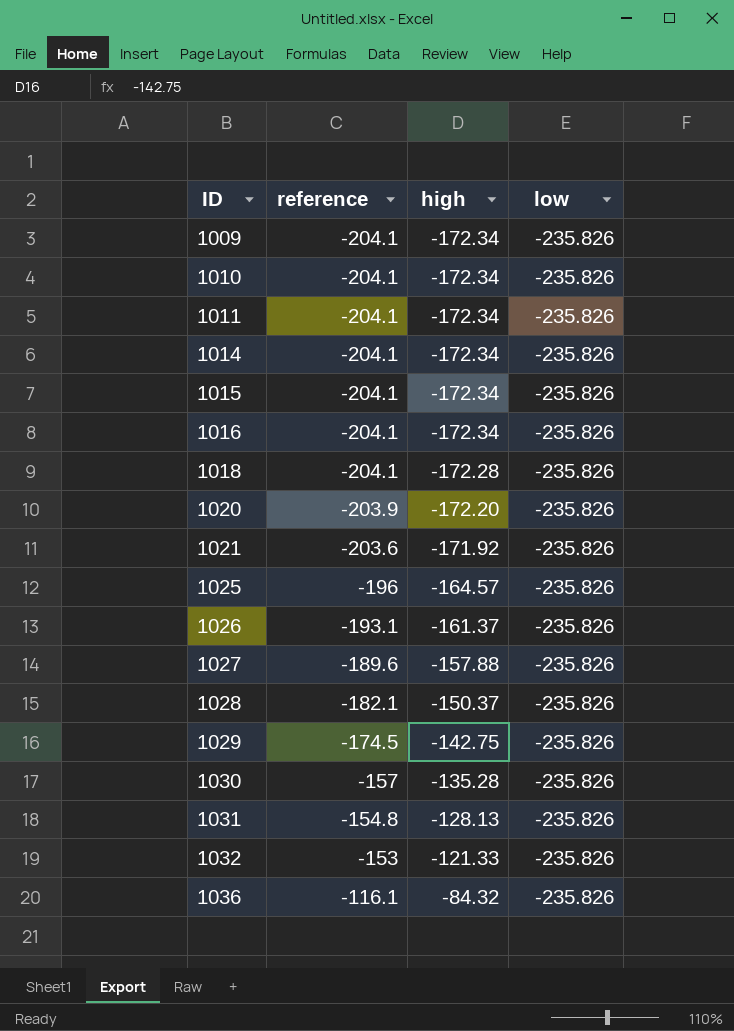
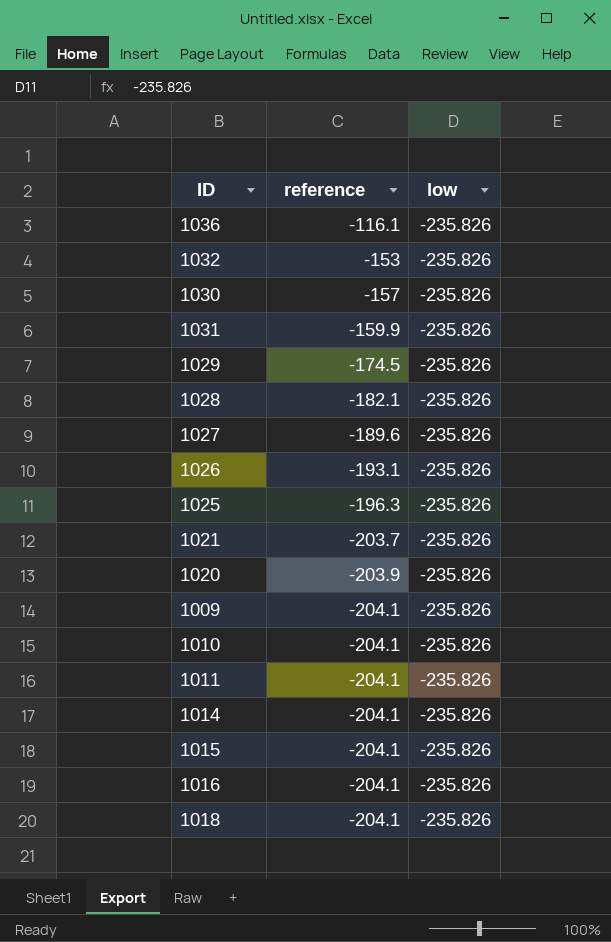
row order: ID ascending -> reference descending
column high | position: 3 -> none
1031 | reference: -154.8 -> -159.9
1025 | reference: -196 -> -196.3
1021 | reference: -203.6 -> -203.7

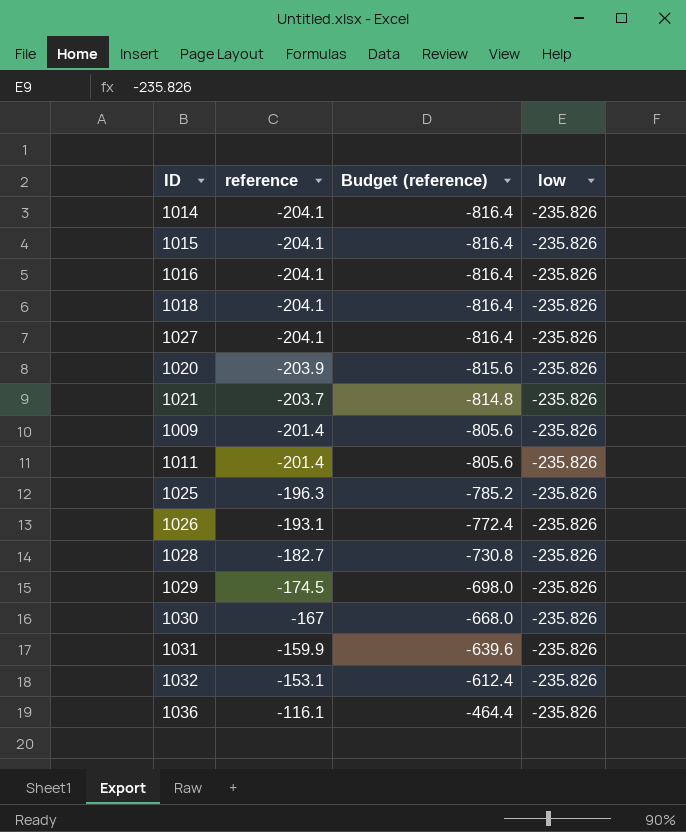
row order: reference descending -> reference ascending
column Budget (reference) | formula: none -> [reference] * 4
row 1010: -204.1 | -235.826 -> none
1027 | reference: -189.6 -> -204.1
1009 | reference: -204.1 -> -201.4
1011 | reference: -204.1 -> -201.4
1028 | reference: -182.1 -> -182.7
1030 | reference: -157 -> -167
1032 | reference: -153 -> -153.1

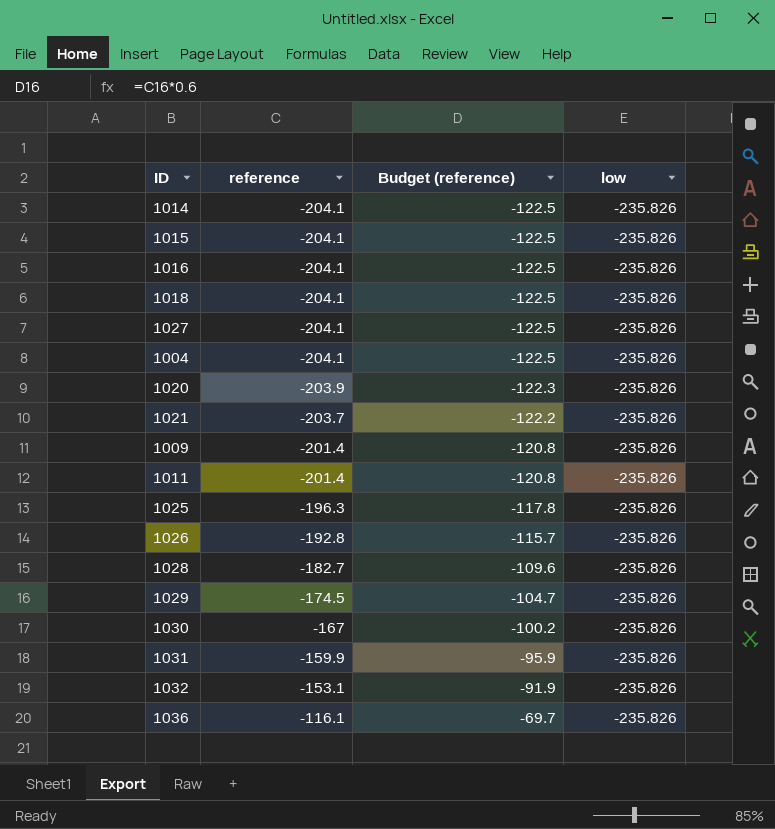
column Budget (reference) | formula: [reference] * 4 -> [reference] * 0.6
row 1004: none -> -204.1 | -122.5 | -235.826
1026 | reference: -193.1 -> -192.8

